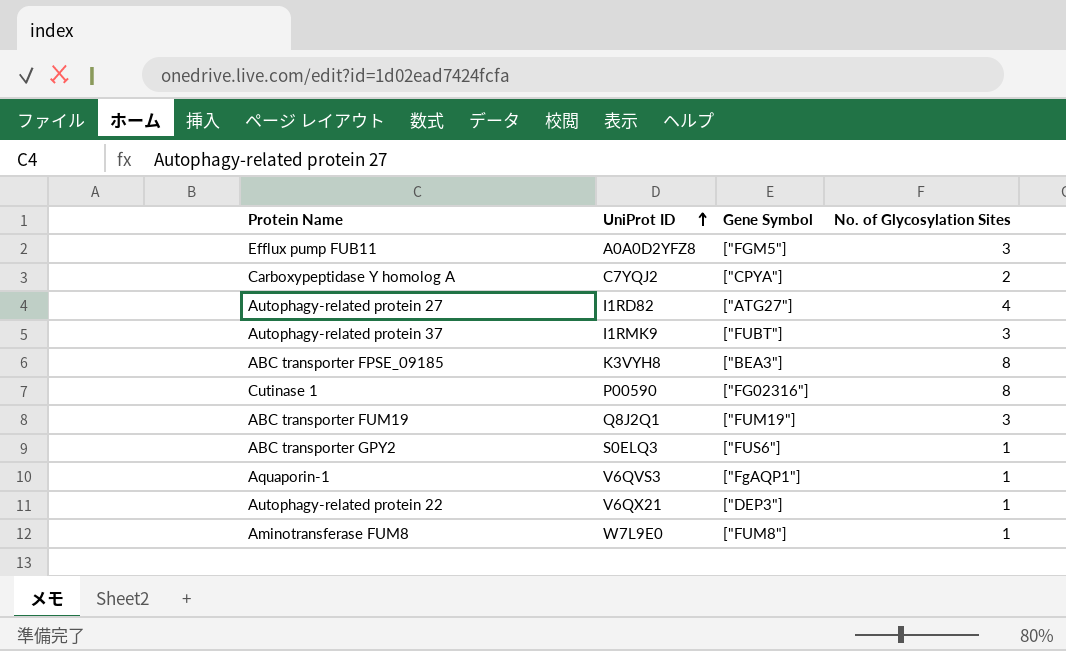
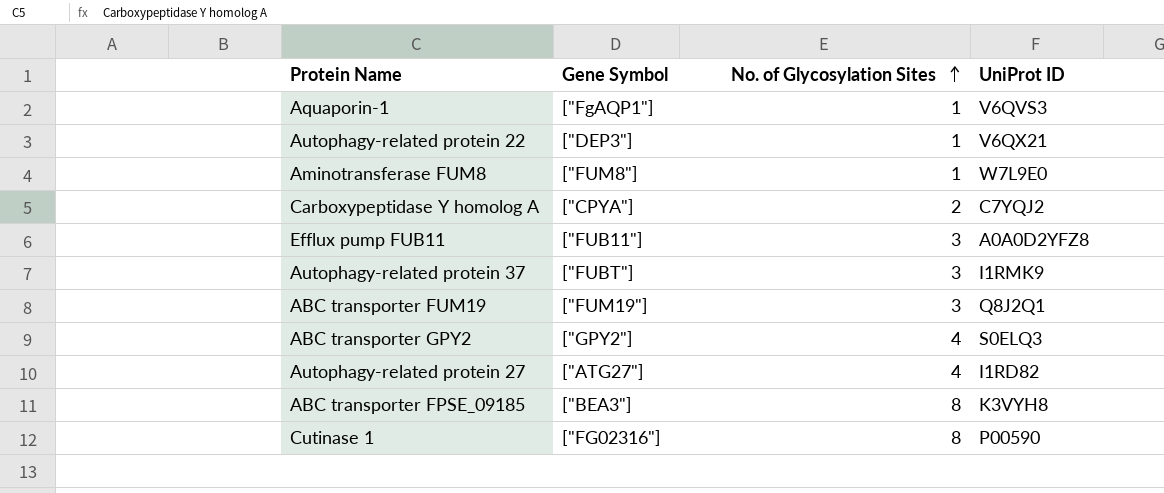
row order: UniProt ID ascending -> No. of Glycosylation Sites ascending
column UniProt ID | position: 2 -> 4
Efflux pump FUB11 | Gene Symbol: ["FGM5"] -> ["FUB11"]
ABC transporter GPY2 | Gene Symbol: ["FUS6"] -> ["GPY2"]
ABC transporter GPY2 | No. of Glycosylation Sites: 1 -> 4

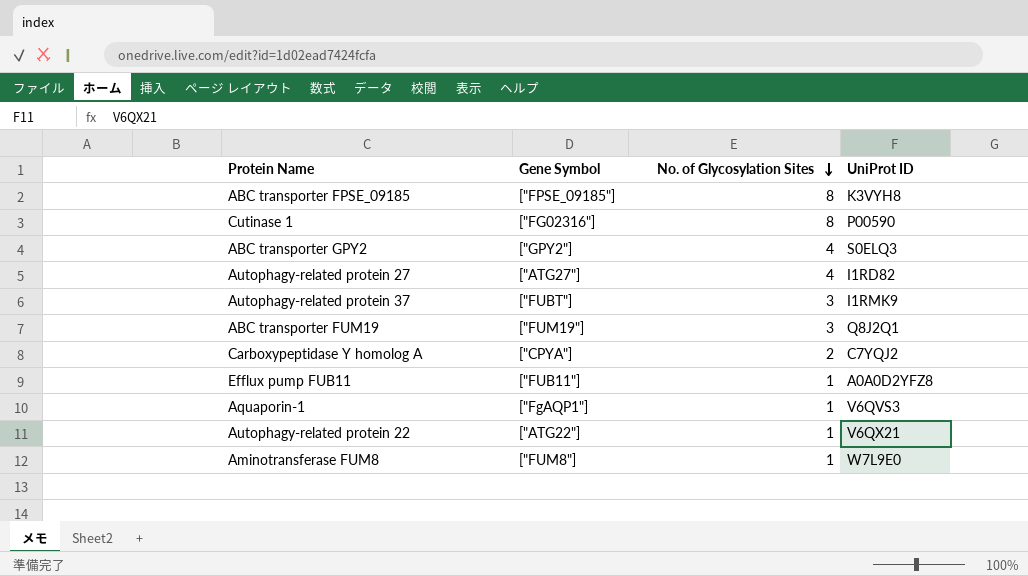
row order: No. of Glycosylation Sites ascending -> No. of Glycosylation Sites descending
ABC transporter FPSE_09185 | Gene Symbol: ["BEA3"] -> ["FPSE_09185"]
Efflux pump FUB11 | No. of Glycosylation Sites: 3 -> 1
Autophagy-related protein 22 | Gene Symbol: ["DEP3"] -> ["ATG22"]

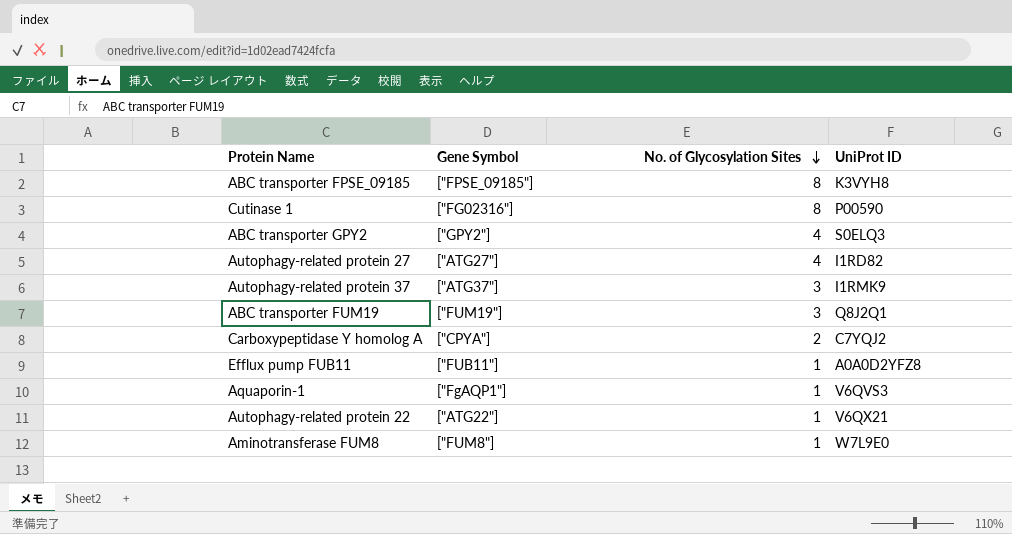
Autophagy-related protein 37 | Gene Symbol: ["FUBT"] -> ["ATG37"]

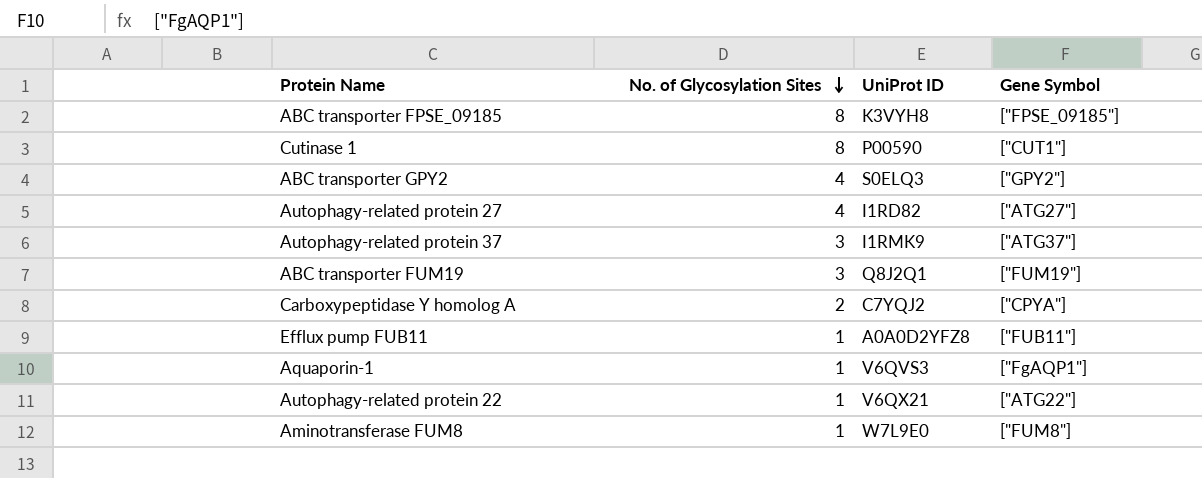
column Gene Symbol | position: 2 -> 4
Cutinase 1 | Gene Symbol: ["FG02316"] -> ["CUT1"]

